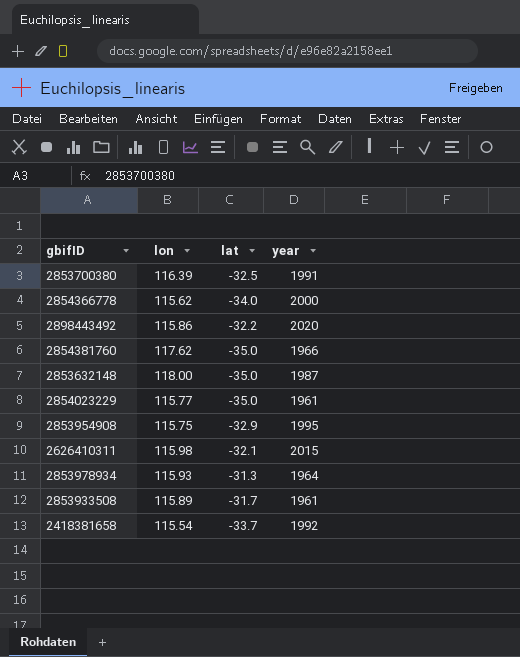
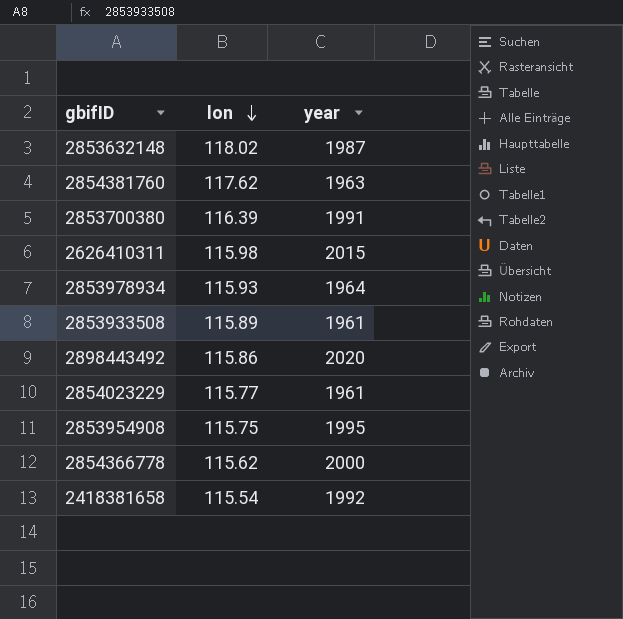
row order: none -> lon descending
column lat | position: 3 -> none
2853632148 | lon: 118.00 -> 118.02
2854381760 | year: 1966 -> 1963

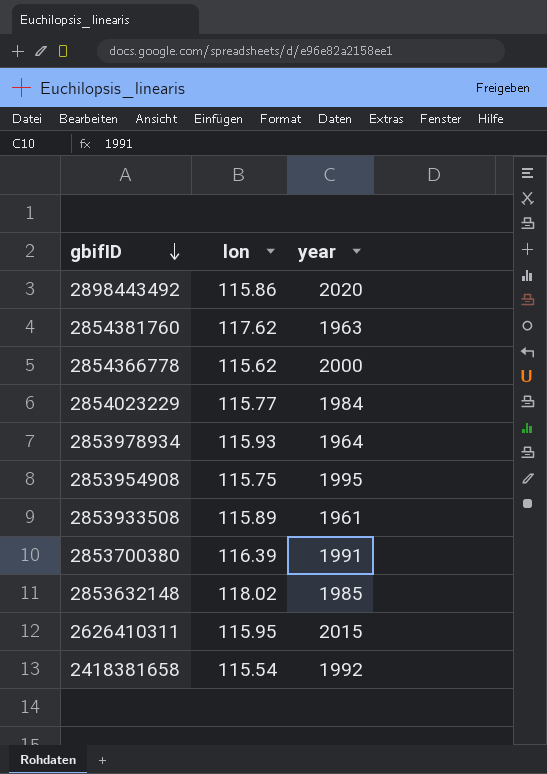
row order: lon descending -> gbifID descending
2854023229 | year: 1961 -> 1984
2853632148 | year: 1987 -> 1985
2626410311 | lon: 115.98 -> 115.95

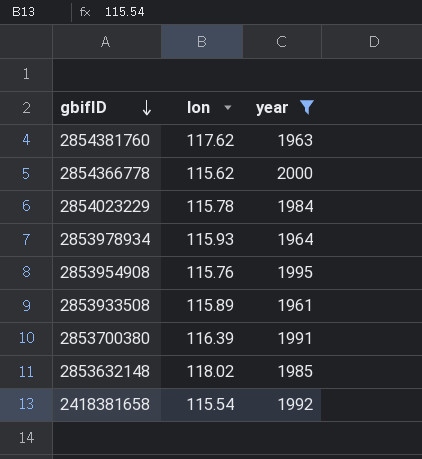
filter: none -> year <= 2000
2854023229 | lon: 115.77 -> 115.78
2853954908 | lon: 115.75 -> 115.76

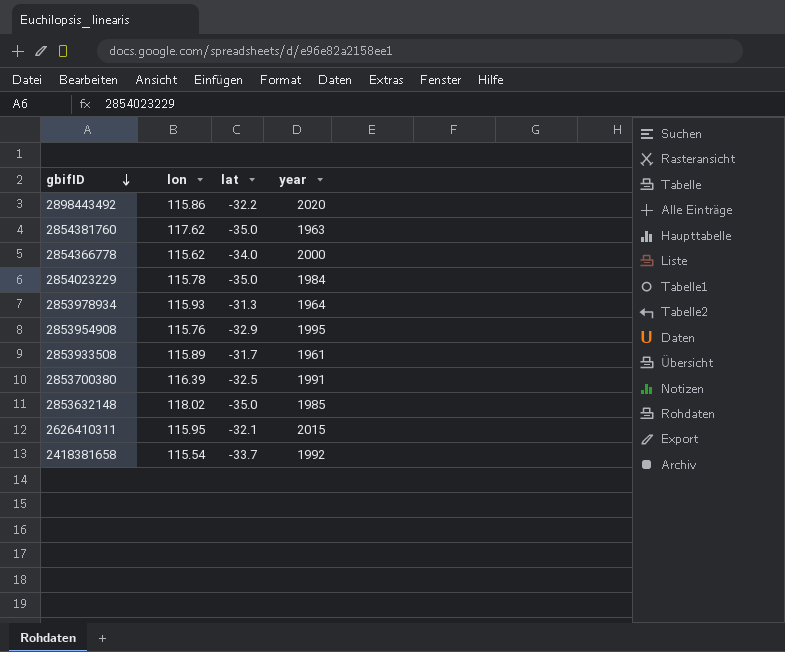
filter: year <= 2000 -> none
column lat | position: none -> 3

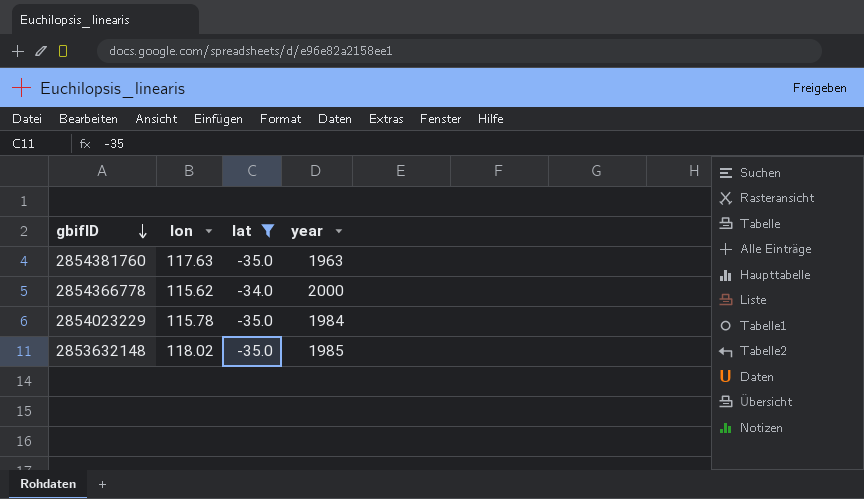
filter: none -> lat <= -34.0
2854381760 | lon: 117.62 -> 117.63

